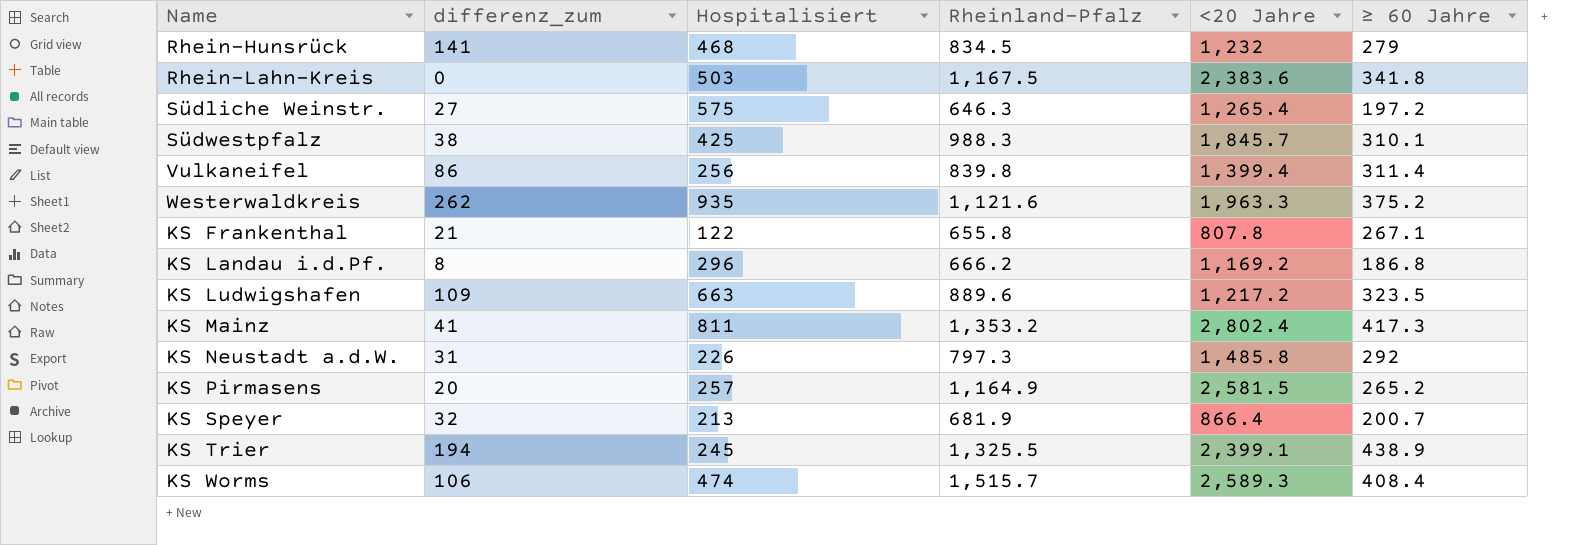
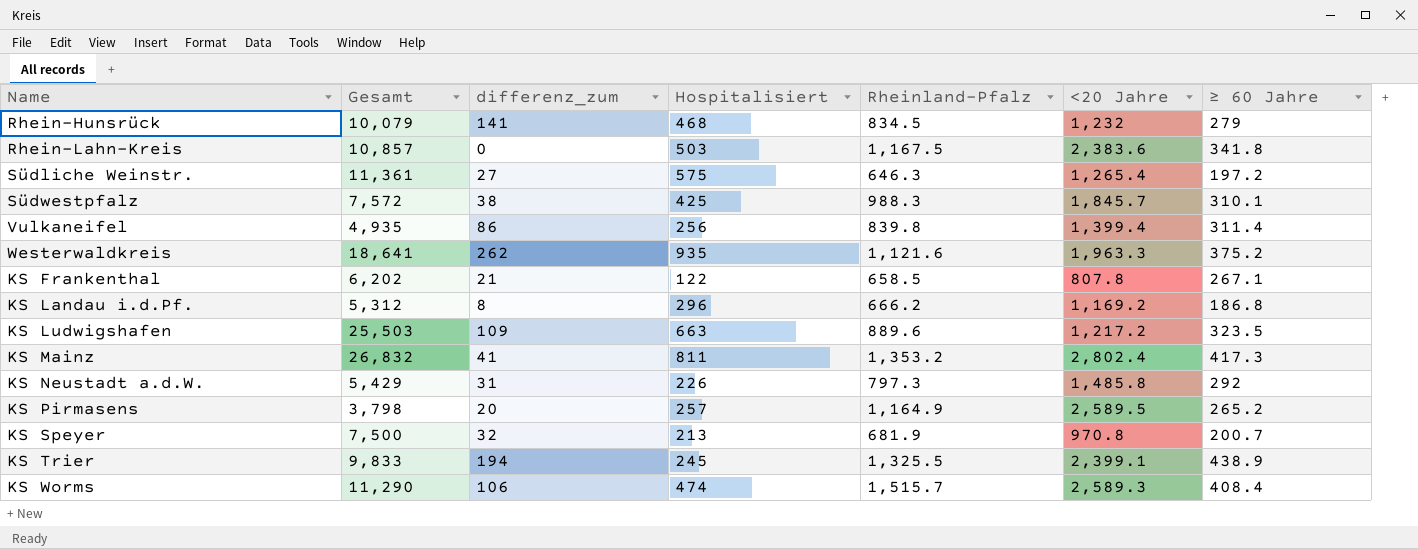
column Gesamt | position: none -> 2
KS Frankenthal | Rheinland-Pfalz: 655.8 -> 658.5
KS Pirmasens | <20 Jahre: 2,581.5 -> 2,589.5
KS Speyer | <20 Jahre: 866.4 -> 970.8

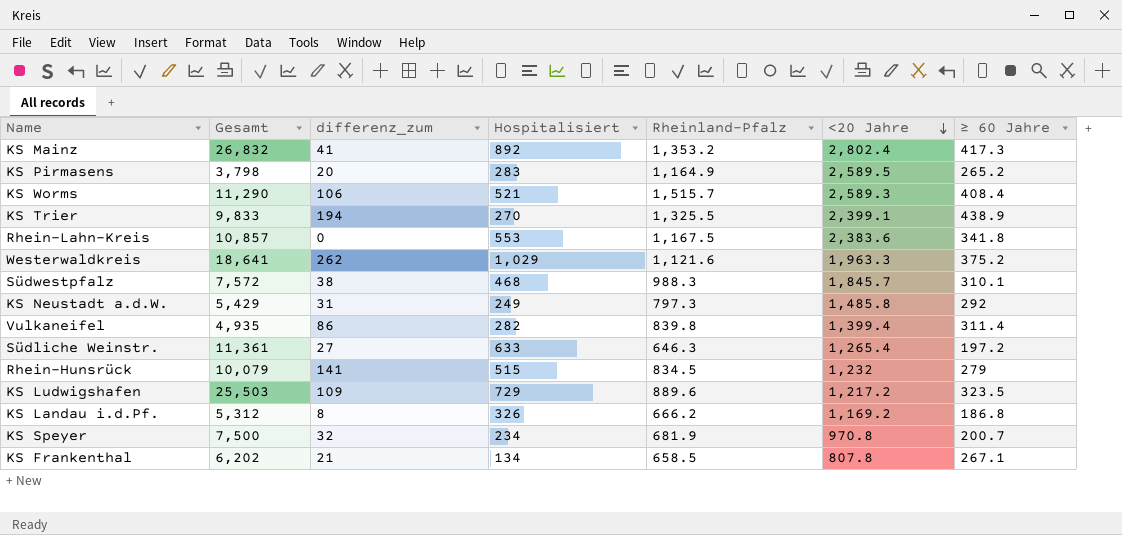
row order: none -> <20 Jahre descending
KS Mainz | Hospitalisiert: 811 -> 892
KS Pirmasens | Hospitalisiert: 257 -> 283
KS Worms | Hospitalisiert: 474 -> 521
KS Trier | Hospitalisiert: 245 -> 270
Rhein-Lahn-Kreis | Hospitalisiert: 503 -> 553
Westerwaldkreis | Hospitalisiert: 935 -> 1,029
Südwestpfalz | Hospitalisiert: 425 -> 468
KS Neustadt a.d.W. | Hospitalisiert: 226 -> 249
Vulkaneifel | Hospitalisiert: 256 -> 282
Südliche Weinstr. | Hospitalisiert: 575 -> 633
Rhein-Hunsrück | Hospitalisiert: 468 -> 515
KS Ludwigshafen | Hospitalisiert: 663 -> 729
KS Landau i.d.Pf. | Hospitalisiert: 296 -> 326
KS Speyer | Hospitalisiert: 213 -> 234
KS Frankenthal | Hospitalisiert: 122 -> 134

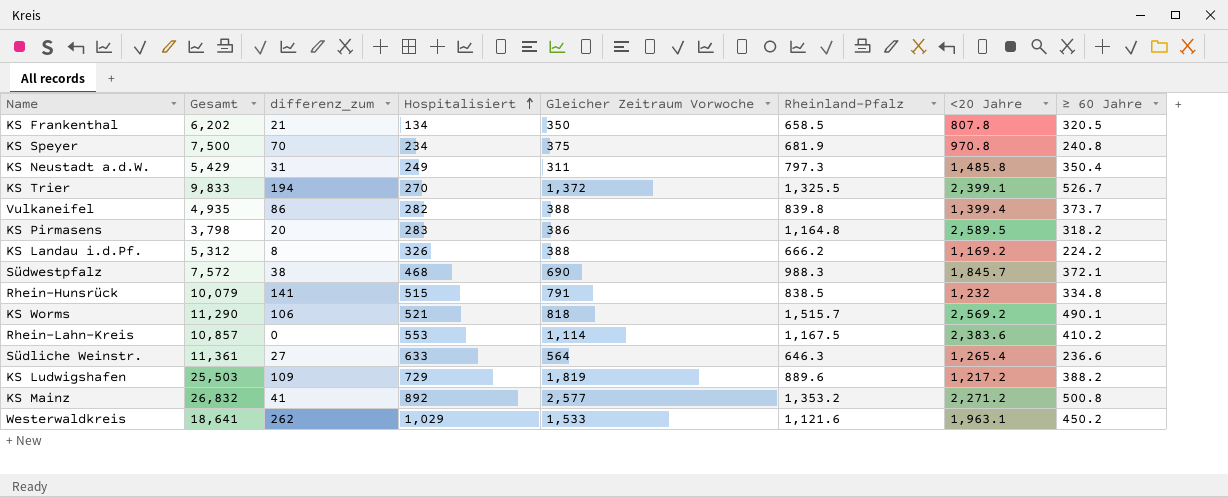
row order: <20 Jahre descending -> Hospitalisiert ascending
column Gleicher Zeitraum Vorwoche | position: none -> 5
KS Frankenthal | ≥ 60 Jahre: 267.1 -> 320.5
KS Speyer | differenz_zum: 32 -> 70
KS Speyer | ≥ 60 Jahre: 200.7 -> 240.8
KS Neustadt a.d.W. | ≥ 60 Jahre: 292 -> 350.4
KS Trier | ≥ 60 Jahre: 438.9 -> 526.7
Vulkaneifel | ≥ 60 Jahre: 311.4 -> 373.7
KS Pirmasens | Rheinland-Pfalz: 1,164.9 -> 1,164.8
KS Pirmasens | ≥ 60 Jahre: 265.2 -> 318.2
KS Landau i.d.Pf. | ≥ 60 Jahre: 186.8 -> 224.2
Südwestpfalz | ≥ 60 Jahre: 310.1 -> 372.1
Rhein-Hunsrück | Rheinland-Pfalz: 834.5 -> 838.5
Rhein-Hunsrück | ≥ 60 Jahre: 279 -> 334.8
KS Worms | <20 Jahre: 2,589.3 -> 2,569.2
KS Worms | ≥ 60 Jahre: 408.4 -> 490.1
Rhein-Lahn-Kreis | ≥ 60 Jahre: 341.8 -> 410.2
Südliche Weinstr. | ≥ 60 Jahre: 197.2 -> 236.6
KS Ludwigshafen | ≥ 60 Jahre: 323.5 -> 388.2
KS Mainz | <20 Jahre: 2,802.4 -> 2,271.2
KS Mainz | ≥ 60 Jahre: 417.3 -> 500.8
Westerwaldkreis | <20 Jahre: 1,963.3 -> 1,963.1
Westerwaldkreis | ≥ 60 Jahre: 375.2 -> 450.2

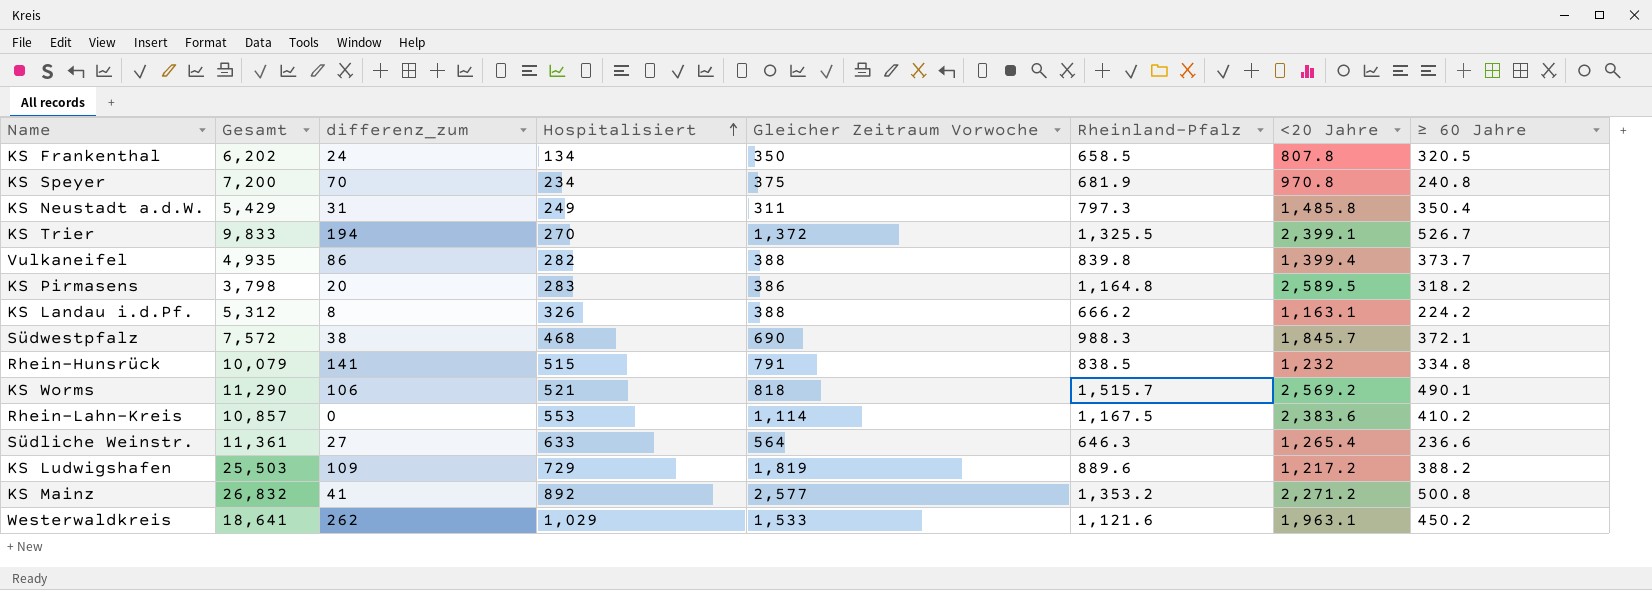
KS Frankenthal | differenz_zum: 21 -> 24
KS Speyer | Gesamt: 7,500 -> 7,200
KS Landau i.d.Pf. | <20 Jahre: 1,169.2 -> 1,163.1

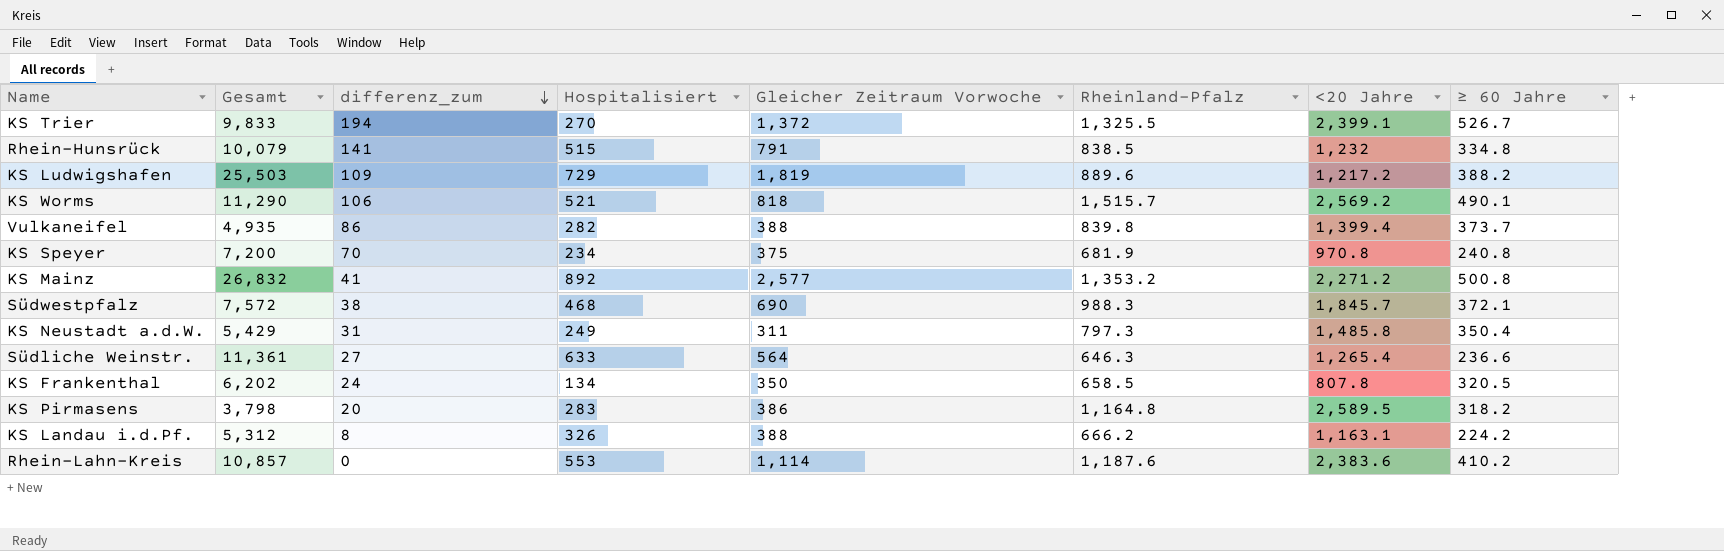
row order: Hospitalisiert ascending -> differenz_zum descending
row Westerwaldkreis: 18,641 | 262 | 1,029 | 1,533 | 1,121.6 | 1,963.1 | 450.2 -> none
Rhein-Lahn-Kreis | Rheinland-Pfalz: 1,167.5 -> 1,187.6

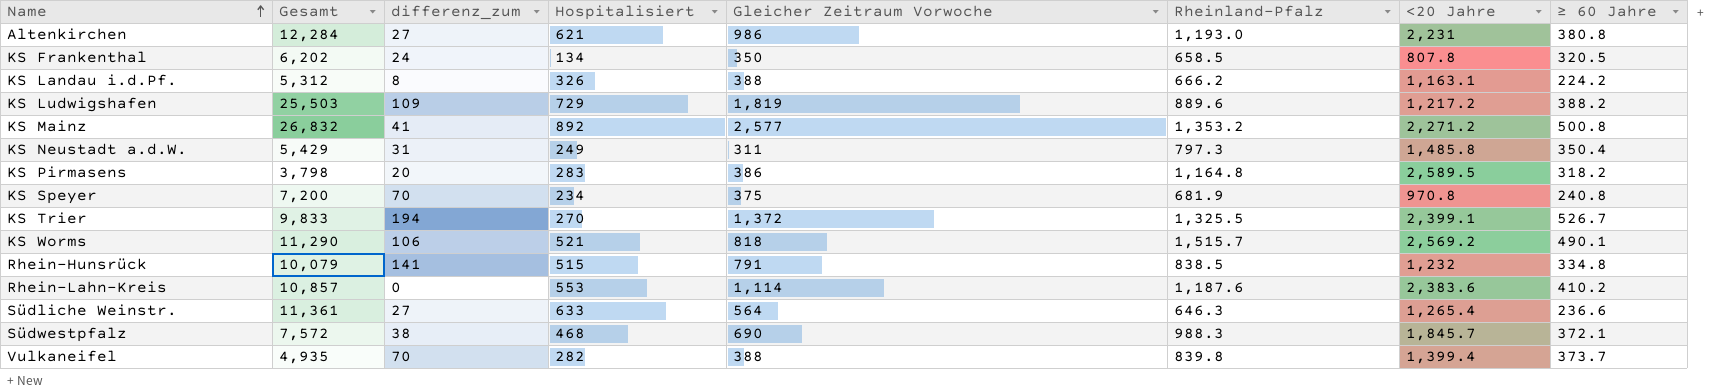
row order: differenz_zum descending -> Name ascending
row Altenkirchen: none -> 12,284 | 27 | 621 | 986 | 1,193.0 | 2,231 | 380.8
Vulkaneifel | differenz_zum: 86 -> 70

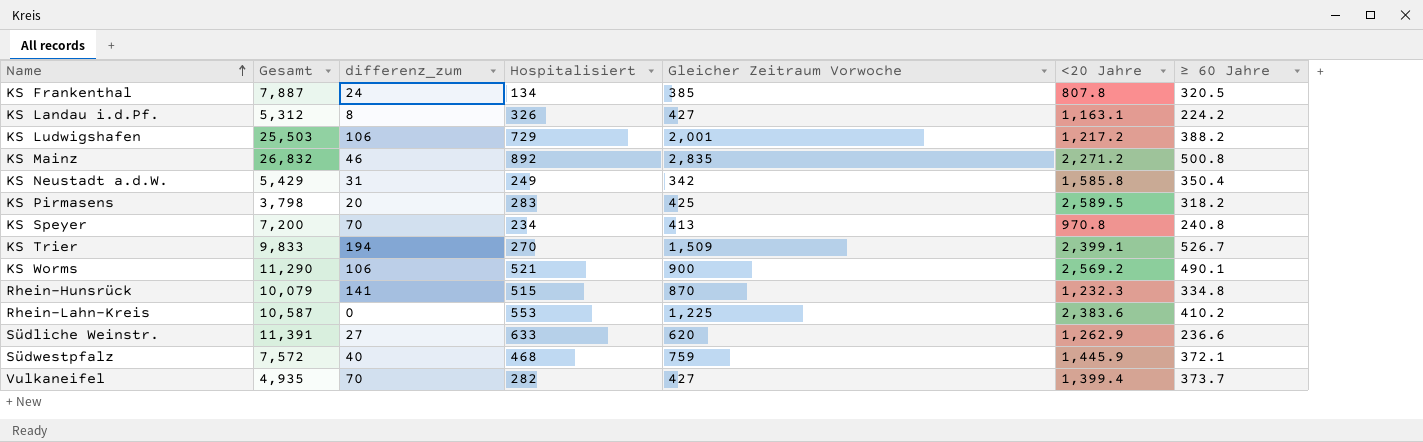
column Rheinland-Pfalz | position: 6 -> none
row Altenkirchen: 12,284 | 27 | 621 | 986 | 1,193.0 | 2,231 | 380.8 -> none
KS Frankenthal | Gesamt: 6,202 -> 7,887
KS Frankenthal | Gleicher Zeitraum Vorwoche: 350 -> 385
KS Landau i.d.Pf. | Gleicher Zeitraum Vorwoche: 388 -> 427
KS Ludwigshafen | differenz_zum: 109 -> 106
KS Ludwigshafen | Gleicher Zeitraum Vorwoche: 1,819 -> 2,001
KS Mainz | differenz_zum: 41 -> 46
KS Mainz | Gleicher Zeitraum Vorwoche: 2,577 -> 2,835
KS Neustadt a.d.W. | Gleicher Zeitraum Vorwoche: 311 -> 342
KS Neustadt a.d.W. | <20 Jahre: 1,485.8 -> 1,585.8
KS Pirmasens | Gleicher Zeitraum Vorwoche: 386 -> 425
KS Speyer | Gleicher Zeitraum Vorwoche: 375 -> 413
KS Trier | Gleicher Zeitraum Vorwoche: 1,372 -> 1,509
KS Worms | Gleicher Zeitraum Vorwoche: 818 -> 900
Rhein-Hunsrück | Gleicher Zeitraum Vorwoche: 791 -> 870
Rhein-Hunsrück | <20 Jahre: 1,232 -> 1,232.3
Rhein-Lahn-Kreis | Gesamt: 10,857 -> 10,587
Rhein-Lahn-Kreis | Gleicher Zeitraum Vorwoche: 1,114 -> 1,225
Südliche Weinstr. | Gesamt: 11,361 -> 11,391
Südliche Weinstr. | Gleicher Zeitraum Vorwoche: 564 -> 620
Südliche Weinstr. | <20 Jahre: 1,265.4 -> 1,262.9
Südwestpfalz | differenz_zum: 38 -> 40
Südwestpfalz | Gleicher Zeitraum Vorwoche: 690 -> 759
Südwestpfalz | <20 Jahre: 1,845.7 -> 1,445.9
Vulkaneifel | Gleicher Zeitraum Vorwoche: 388 -> 427

